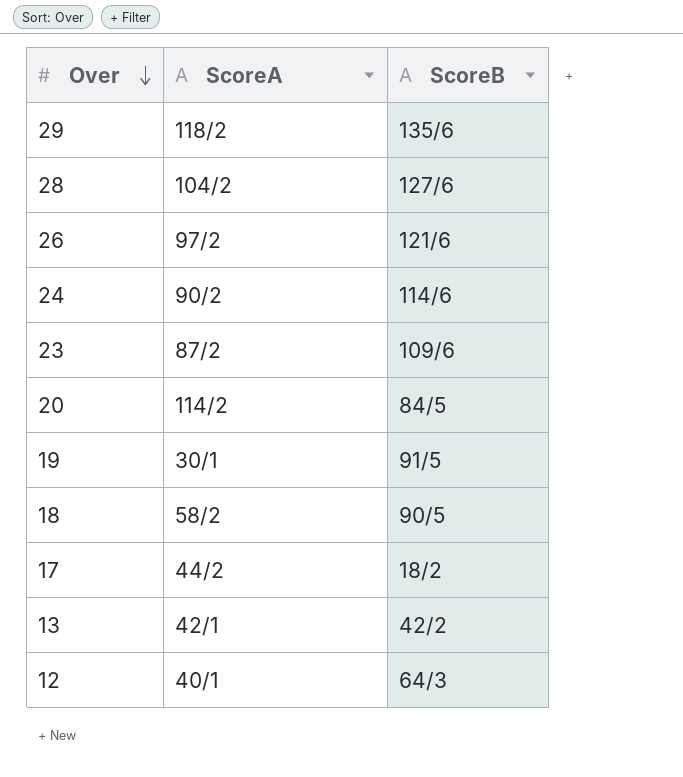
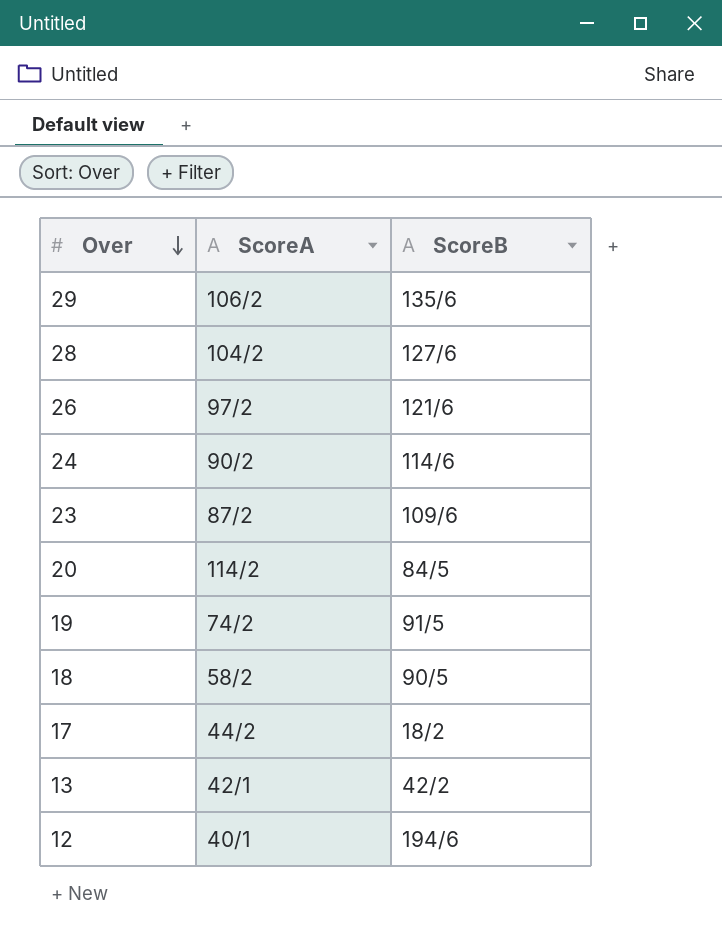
29 | ScoreA: 118/2 -> 106/2
19 | ScoreA: 30/1 -> 74/2
12 | ScoreB: 64/3 -> 194/6

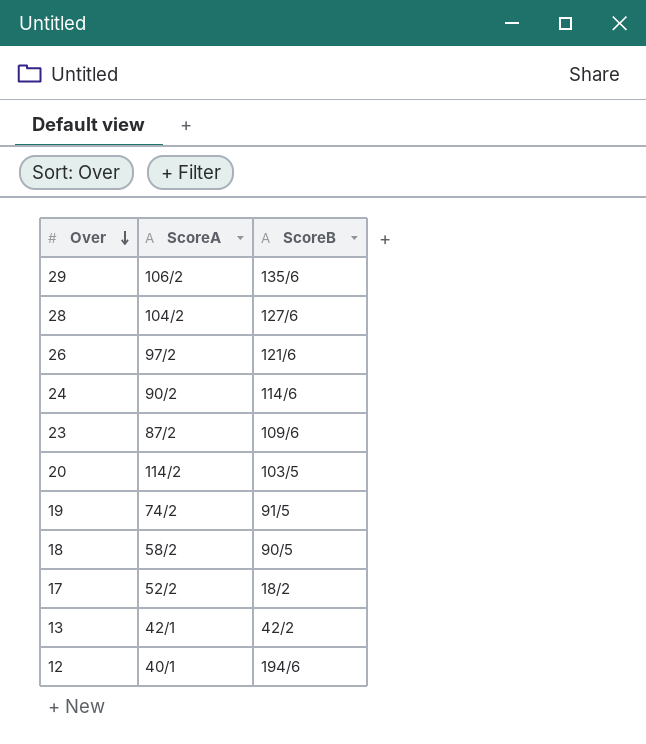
20 | ScoreB: 84/5 -> 103/5
17 | ScoreA: 44/2 -> 52/2

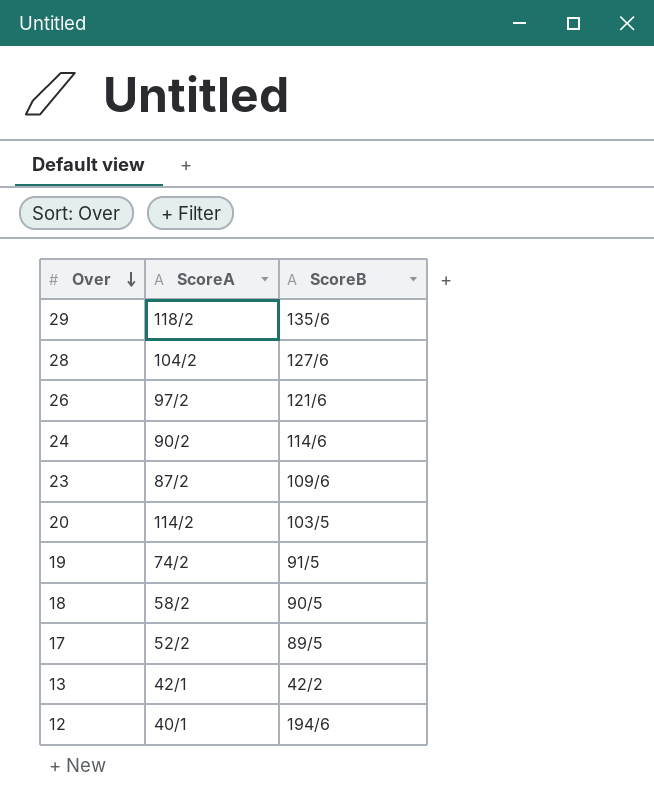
29 | ScoreA: 106/2 -> 118/2
17 | ScoreB: 18/2 -> 89/5

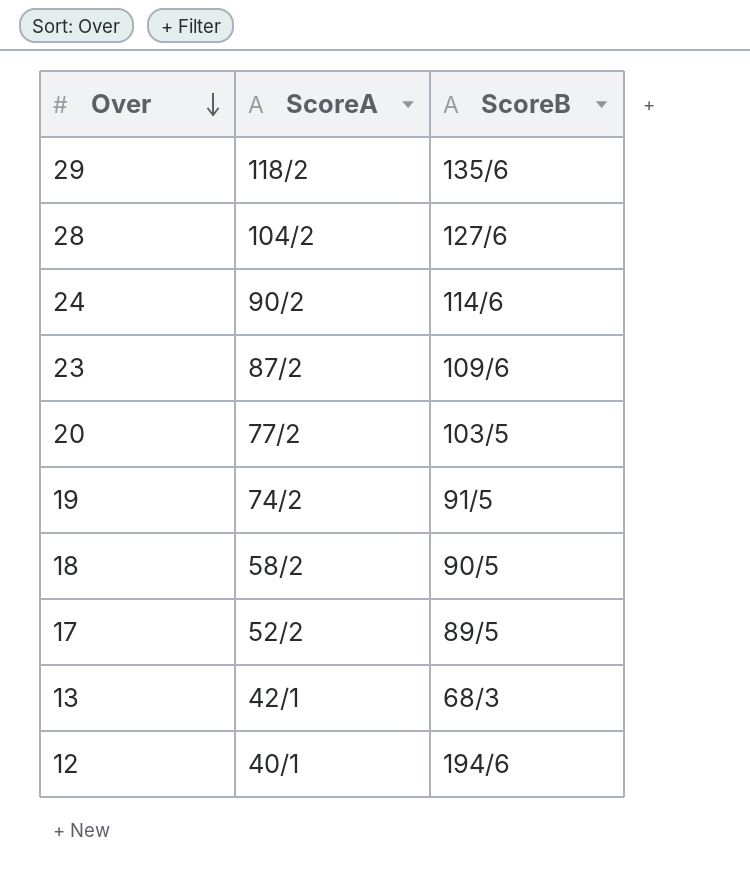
row 26: 97/2 | 121/6 -> none
20 | ScoreA: 114/2 -> 77/2
13 | ScoreB: 42/2 -> 68/3

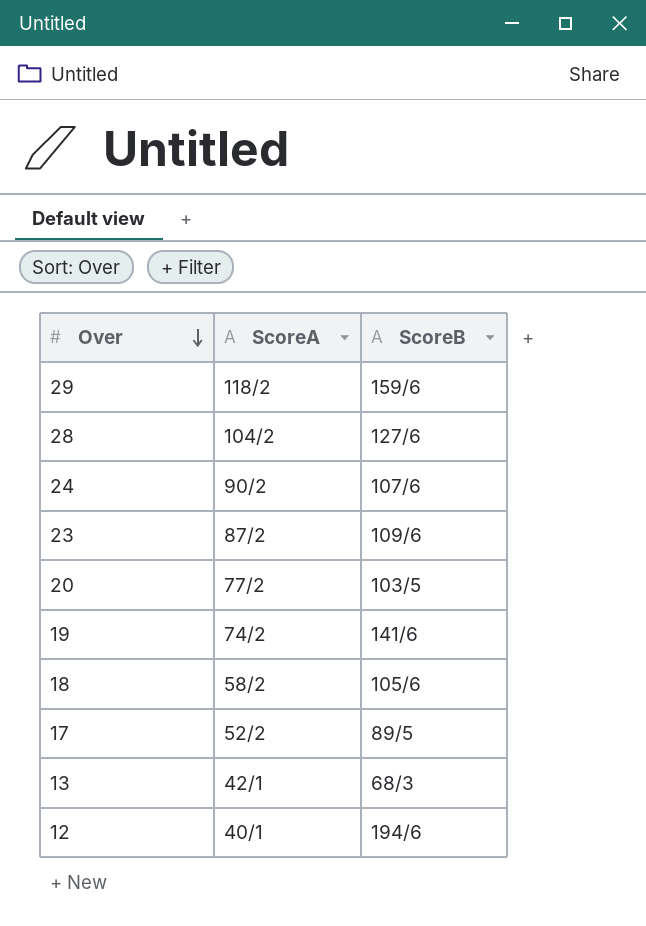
29 | ScoreB: 135/6 -> 159/6
24 | ScoreB: 114/6 -> 107/6
19 | ScoreB: 91/5 -> 141/6
18 | ScoreB: 90/5 -> 105/6

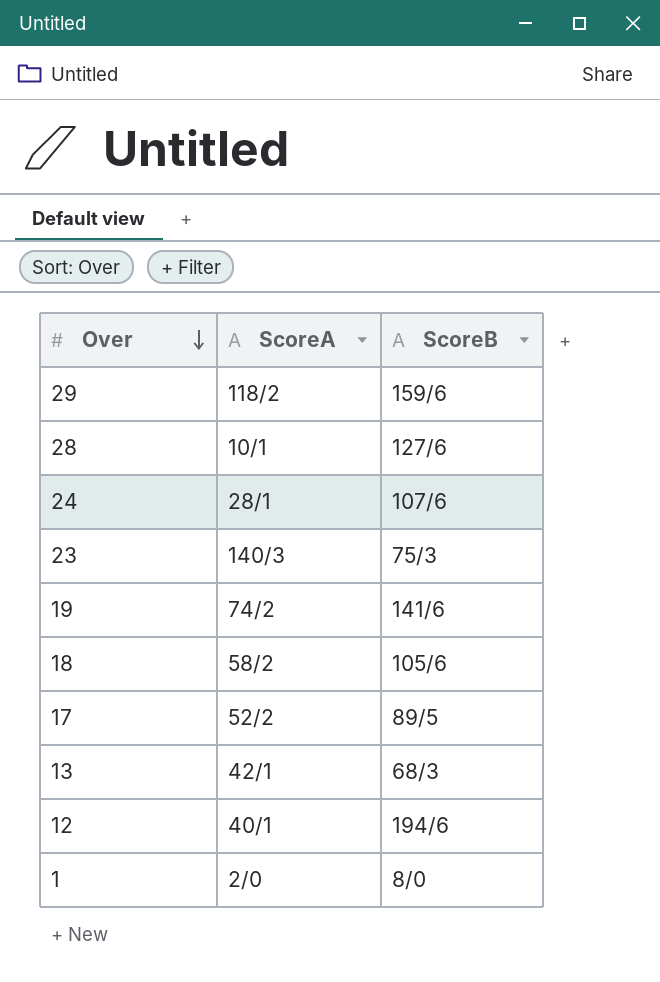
row 20: 77/2 | 103/5 -> none
28 | ScoreA: 104/2 -> 10/1
24 | ScoreA: 90/2 -> 28/1
23 | ScoreA: 87/2 -> 140/3
23 | ScoreB: 109/6 -> 75/3
row 1: none -> 2/0 | 8/0

